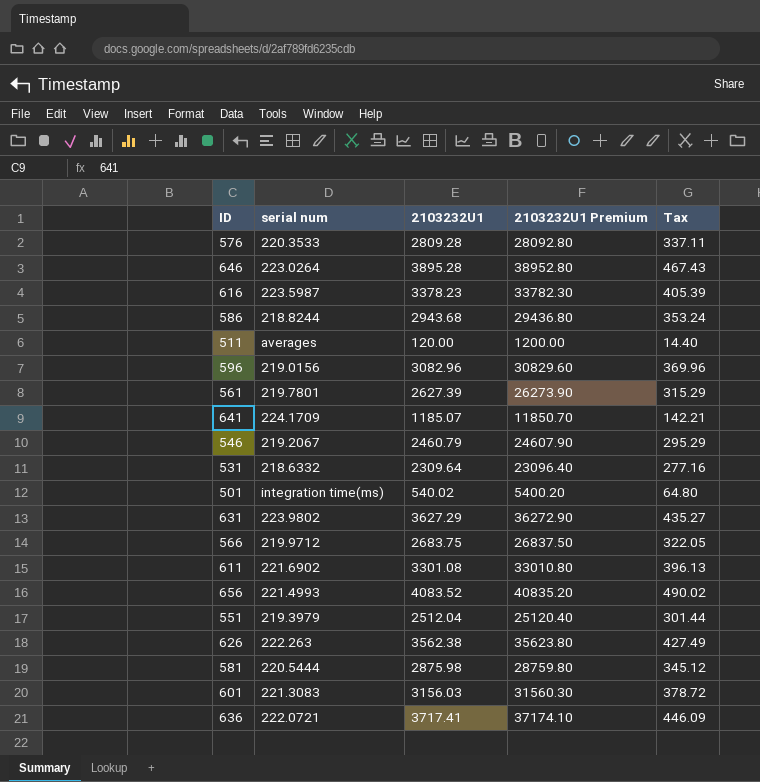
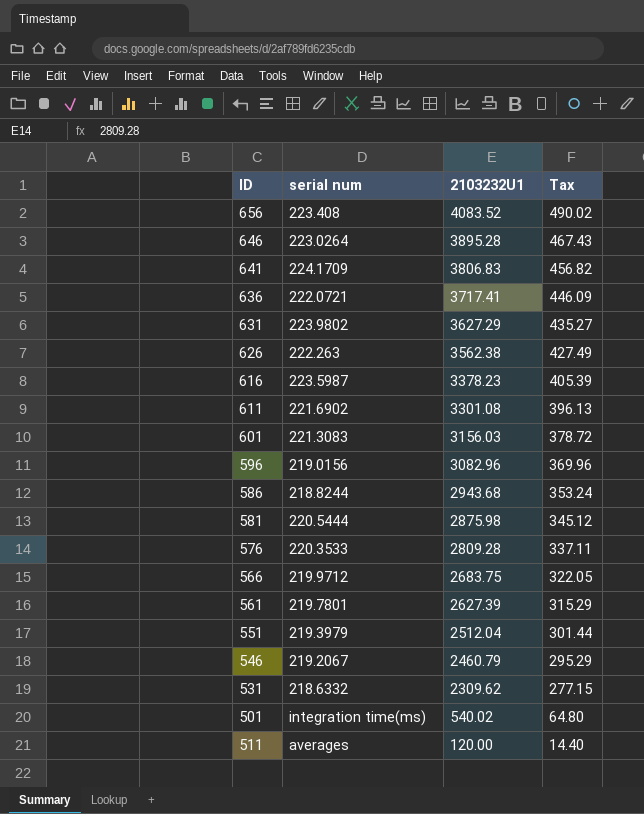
row order: none -> 2103232U1 descending
column 2103232U1 Premium | formula: [2103232U1] * 10 -> none
656 | serial num: 221.4993 -> 223.408
641 | 2103232U1: 1185.07 -> 3806.83
641 | Tax: 142.21 -> 456.82
531 | 2103232U1: 2309.64 -> 2309.62
531 | Tax: 277.16 -> 277.15

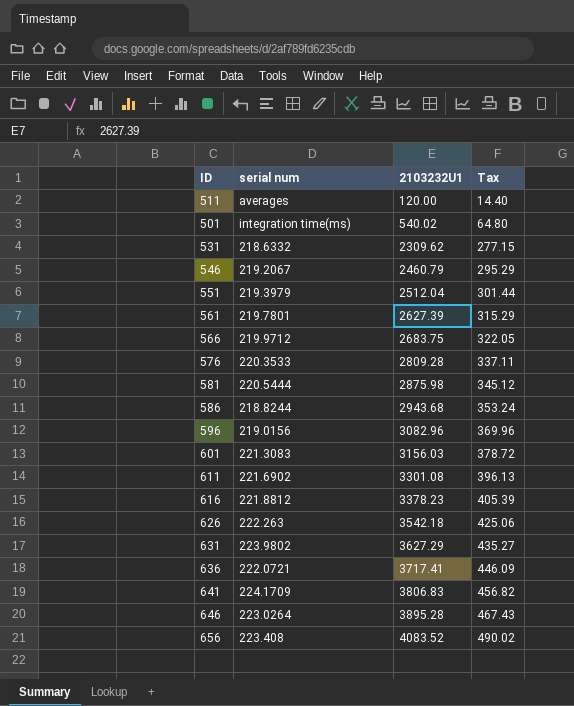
row order: 2103232U1 descending -> 2103232U1 ascending
616 | serial num: 223.5987 -> 221.8812
626 | 2103232U1: 3562.38 -> 3542.18
626 | Tax: 427.49 -> 425.06

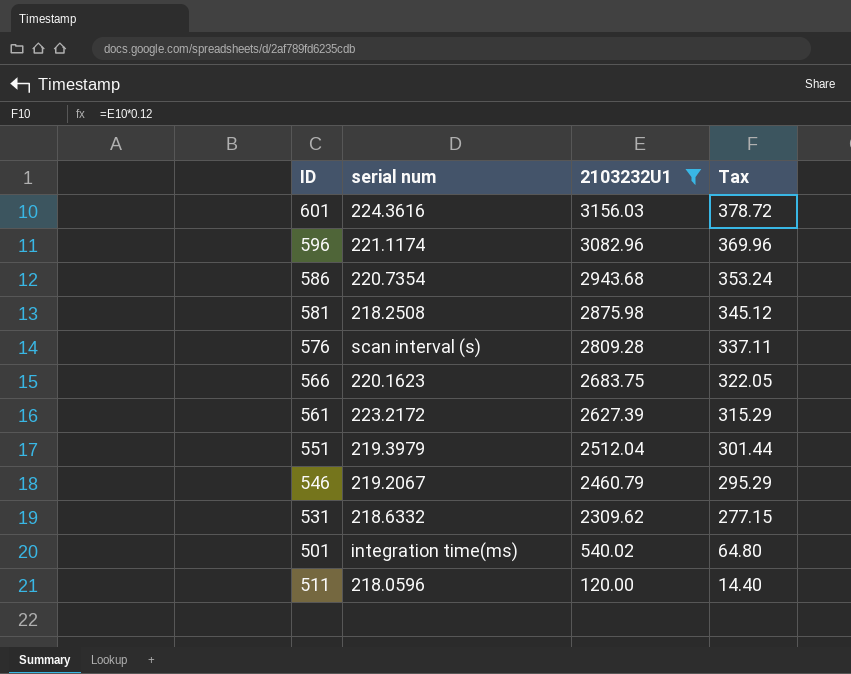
filter: none -> 2103232U1 <= 3156.03
row order: 2103232U1 ascending -> 2103232U1 descending
601 | serial num: 221.3083 -> 224.3616
596 | serial num: 219.0156 -> 221.1174
586 | serial num: 218.8244 -> 220.7354
581 | serial num: 220.5444 -> 218.2508
576 | serial num: 220.3533 -> scan interval (s)
566 | serial num: 219.9712 -> 220.1623
561 | serial num: 219.7801 -> 223.2172
511 | serial num: averages -> 218.0596

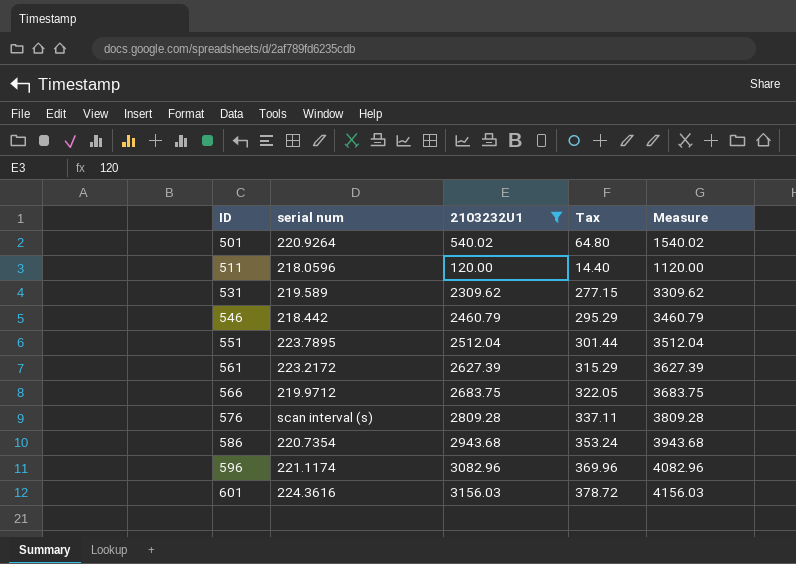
row order: 2103232U1 descending -> ID ascending
column Measure | formula: none -> [2103232U1] + 1000
row 581: 218.2508 | 2875.98 | 345.12 -> none
501 | serial num: integration time(ms) -> 220.9264
531 | serial num: 218.6332 -> 219.589
546 | serial num: 219.2067 -> 218.442
551 | serial num: 219.3979 -> 223.7895
566 | serial num: 220.1623 -> 219.9712

